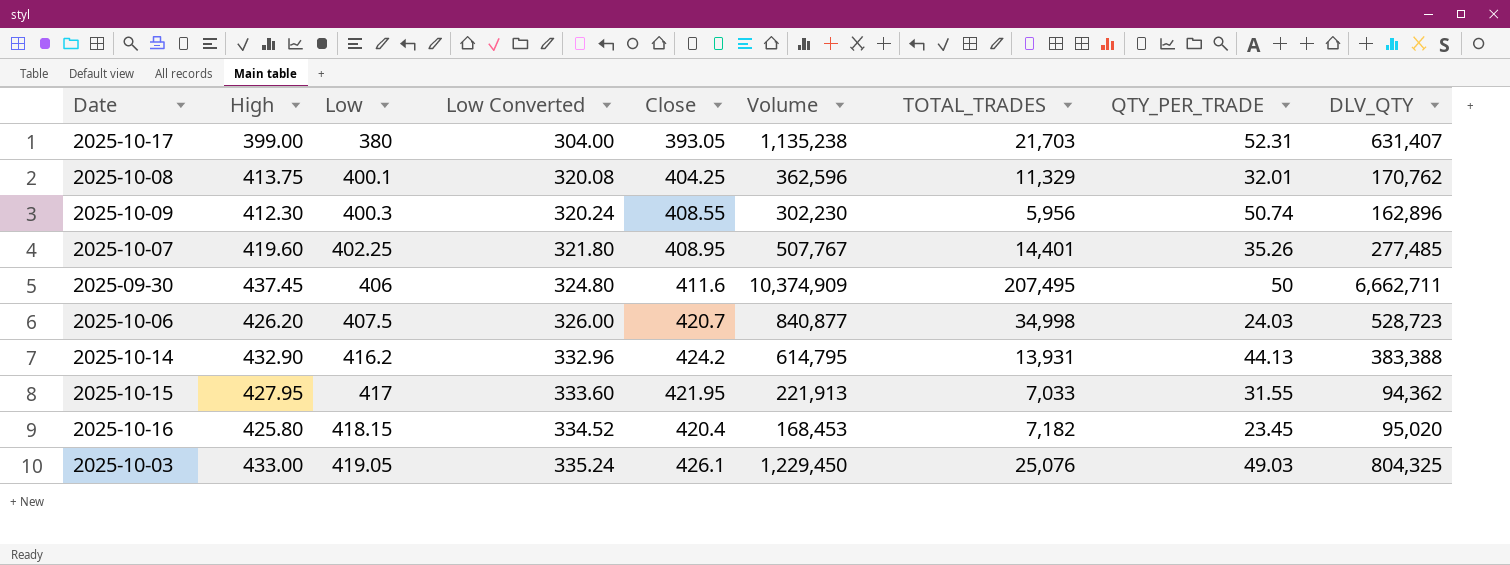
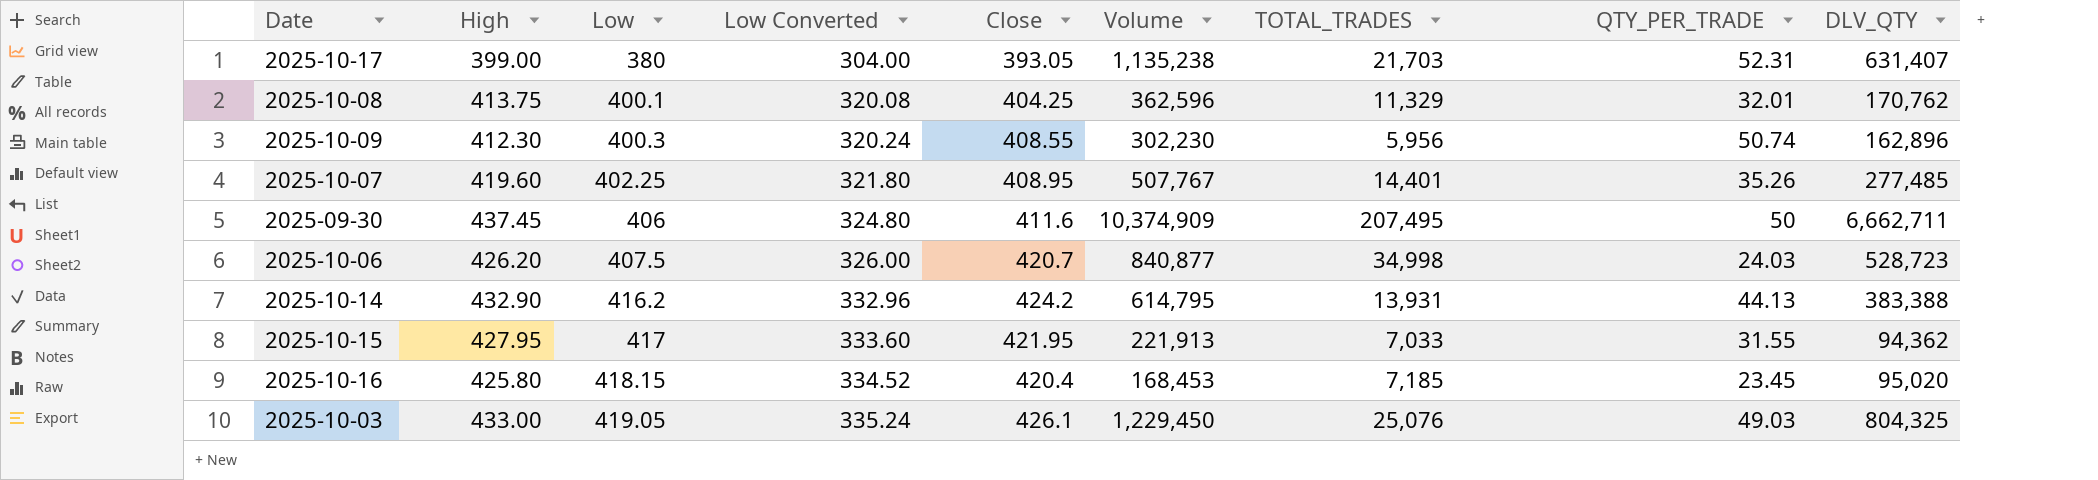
2025-10-16 | TOTAL_TRADES: 7,182 -> 7,185

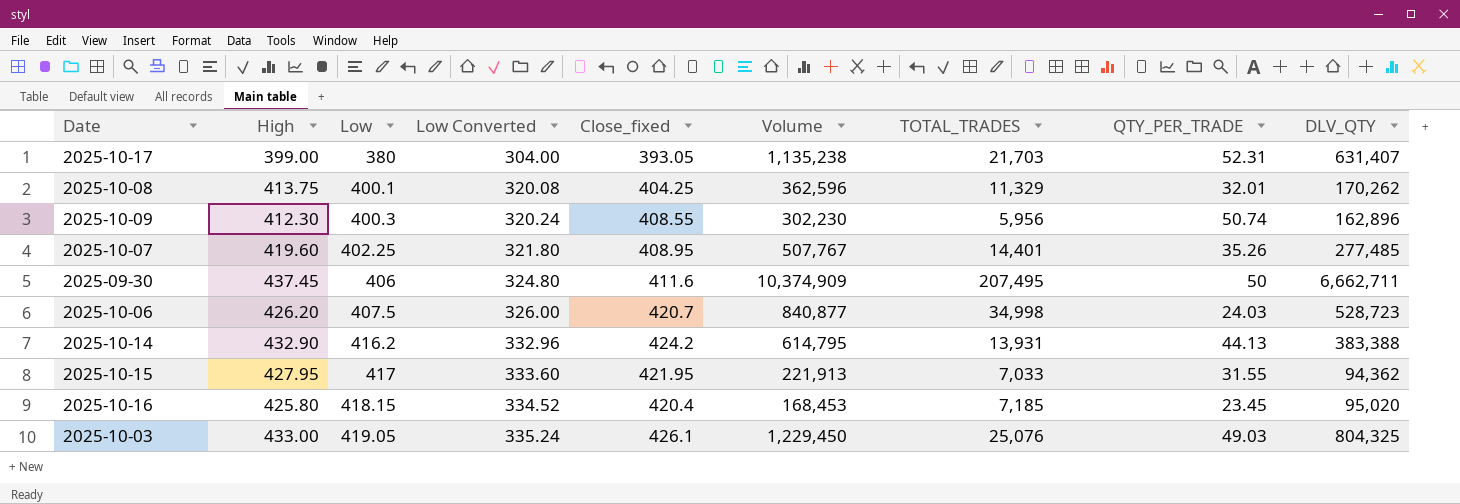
column name: Close -> Close_fixed
2025-10-08 | DLV_QTY: 170,762 -> 170,262

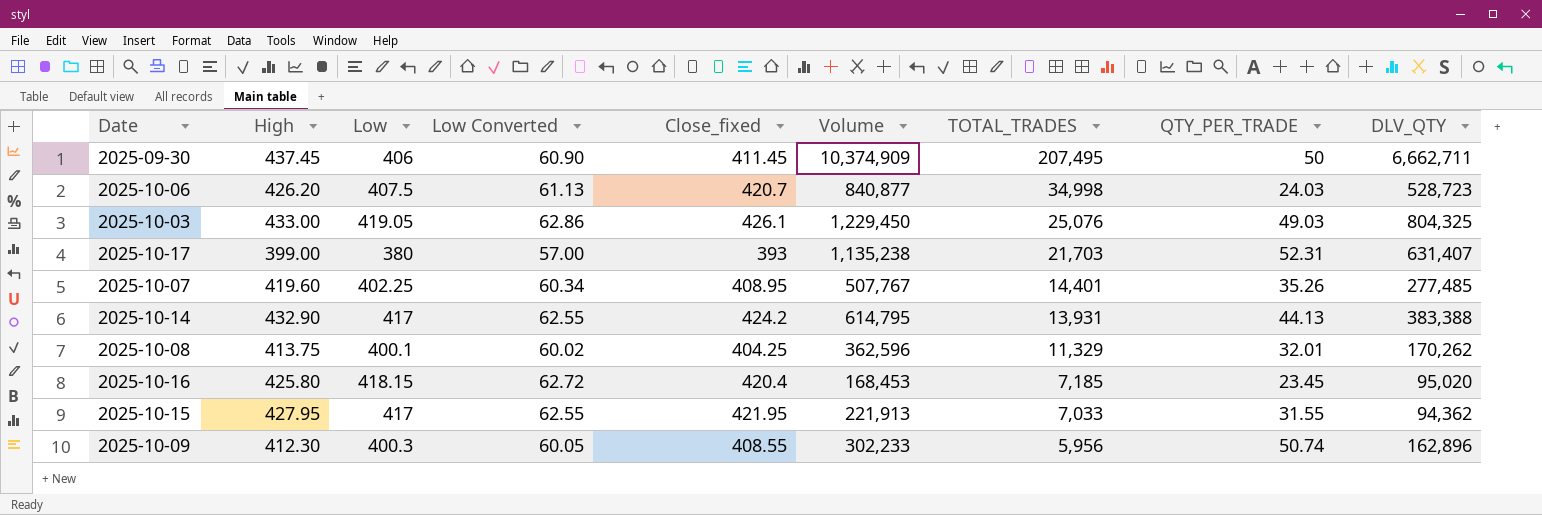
row order: Low ascending -> TOTAL_TRADES descending
column Low Converted | formula: [Low] * 0.8 -> [Low] * 0.15
2025-09-30 | Close_fixed: 411.6 -> 411.45
2025-10-17 | Close_fixed: 393.05 -> 393
2025-10-14 | Low: 416.2 -> 417
2025-10-09 | Volume: 302,230 -> 302,233

